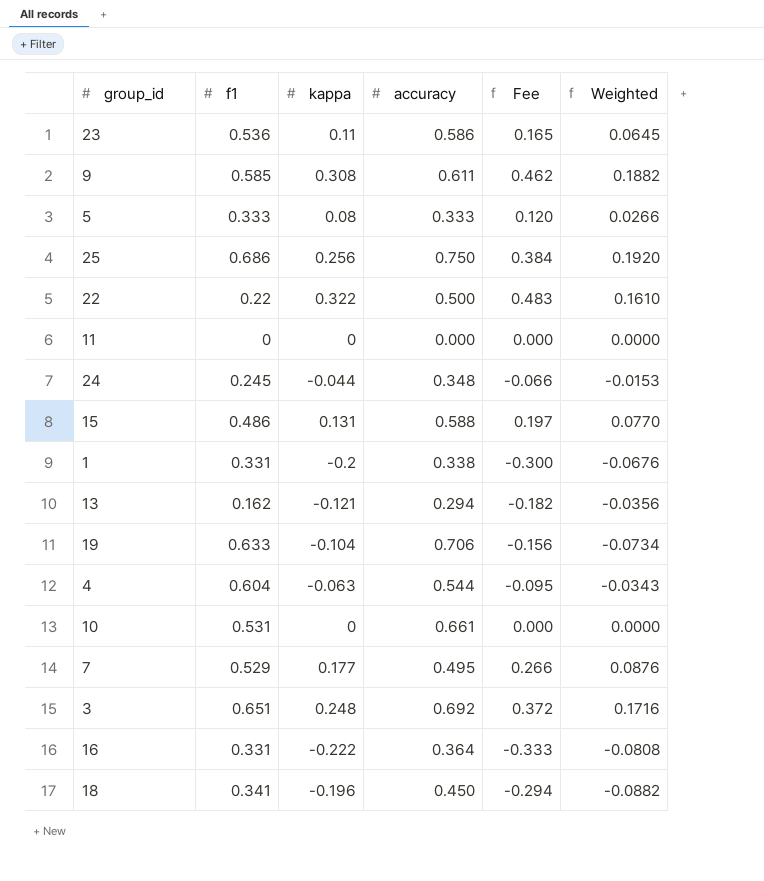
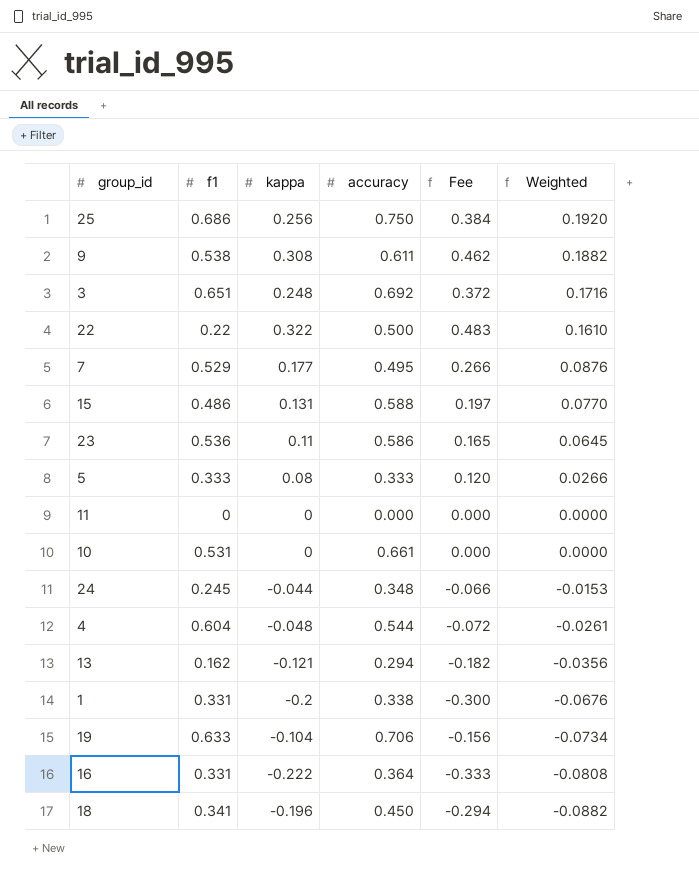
row order: none -> Weighted descending
9 | f1: 0.585 -> 0.538
4 | kappa: -0.063 -> -0.048
4 | Fee: -0.095 -> -0.072
4 | Weighted: -0.0343 -> -0.0261

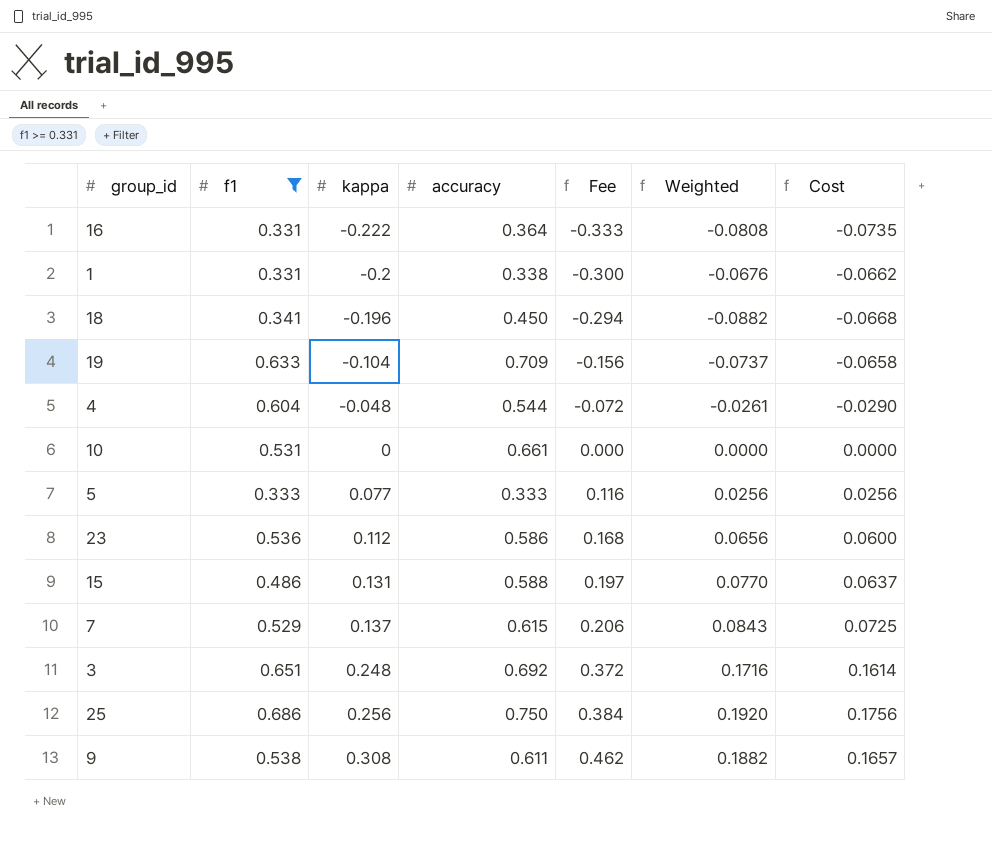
filter: none -> f1 >= 0.331
row order: Weighted descending -> kappa ascending
column Cost | formula: none -> [f1] * [kappa]
19 | accuracy: 0.706 -> 0.709
19 | Weighted: -0.0734 -> -0.0737
5 | kappa: 0.08 -> 0.077
5 | Fee: 0.120 -> 0.116
5 | Weighted: 0.0266 -> 0.0256
23 | kappa: 0.11 -> 0.112
23 | Fee: 0.165 -> 0.168
23 | Weighted: 0.0645 -> 0.0656
7 | kappa: 0.177 -> 0.137
7 | accuracy: 0.495 -> 0.615
7 | Fee: 0.266 -> 0.206
7 | Weighted: 0.0876 -> 0.0843

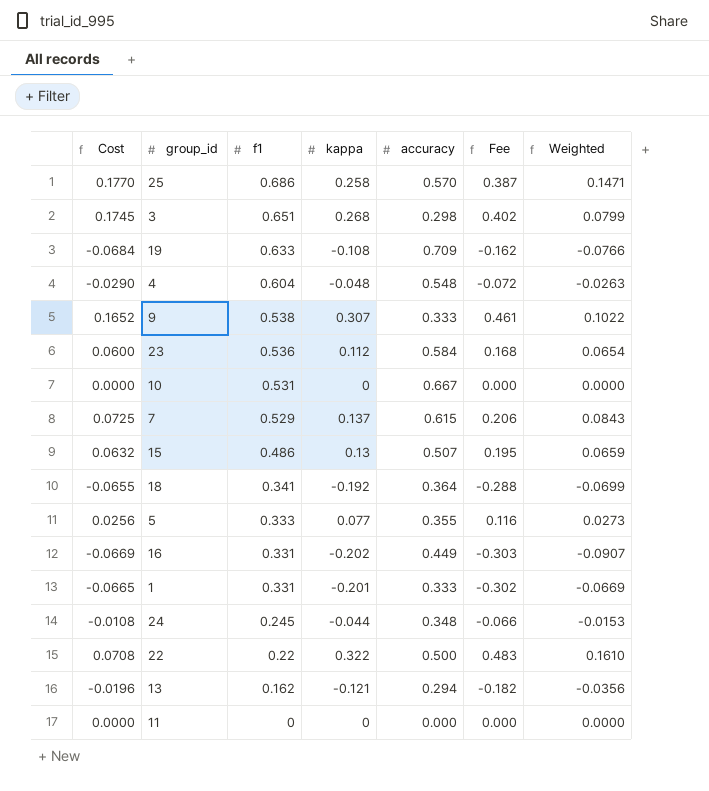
filter: f1 >= 0.331 -> none
row order: kappa ascending -> f1 descending
column Cost | position: 7 -> 1
25 | Cost: 0.1756 -> 0.1770
25 | kappa: 0.256 -> 0.258
25 | accuracy: 0.750 -> 0.570
25 | Fee: 0.384 -> 0.387
25 | Weighted: 0.1920 -> 0.1471
3 | Cost: 0.1614 -> 0.1745
3 | kappa: 0.248 -> 0.268
3 | accuracy: 0.692 -> 0.298
3 | Fee: 0.372 -> 0.402
3 | Weighted: 0.1716 -> 0.0799
19 | Cost: -0.0658 -> -0.0684
19 | kappa: -0.104 -> -0.108
19 | Fee: -0.156 -> -0.162
19 | Weighted: -0.0737 -> -0.0766
4 | accuracy: 0.544 -> 0.548
4 | Weighted: -0.0261 -> -0.0263
9 | Cost: 0.1657 -> 0.1652
9 | kappa: 0.308 -> 0.307
9 | accuracy: 0.611 -> 0.333
9 | Fee: 0.462 -> 0.461
9 | Weighted: 0.1882 -> 0.1022
23 | accuracy: 0.586 -> 0.584
23 | Weighted: 0.0656 -> 0.0654
10 | accuracy: 0.661 -> 0.667
15 | Cost: 0.0637 -> 0.0632
15 | kappa: 0.131 -> 0.13
15 | accuracy: 0.588 -> 0.507
15 | Fee: 0.197 -> 0.195
15 | Weighted: 0.0770 -> 0.0659
18 | Cost: -0.0668 -> -0.0655
18 | kappa: -0.196 -> -0.192
18 | accuracy: 0.450 -> 0.364
18 | Fee: -0.294 -> -0.288
18 | Weighted: -0.0882 -> -0.0699
5 | accuracy: 0.333 -> 0.355
5 | Weighted: 0.0256 -> 0.0273
16 | Cost: -0.0735 -> -0.0669
16 | kappa: -0.222 -> -0.202
16 | accuracy: 0.364 -> 0.449
16 | Fee: -0.333 -> -0.303
16 | Weighted: -0.0808 -> -0.0907
1 | Cost: -0.0662 -> -0.0665
1 | kappa: -0.2 -> -0.201
1 | accuracy: 0.338 -> 0.333
1 | Fee: -0.300 -> -0.302
1 | Weighted: -0.0676 -> -0.0669

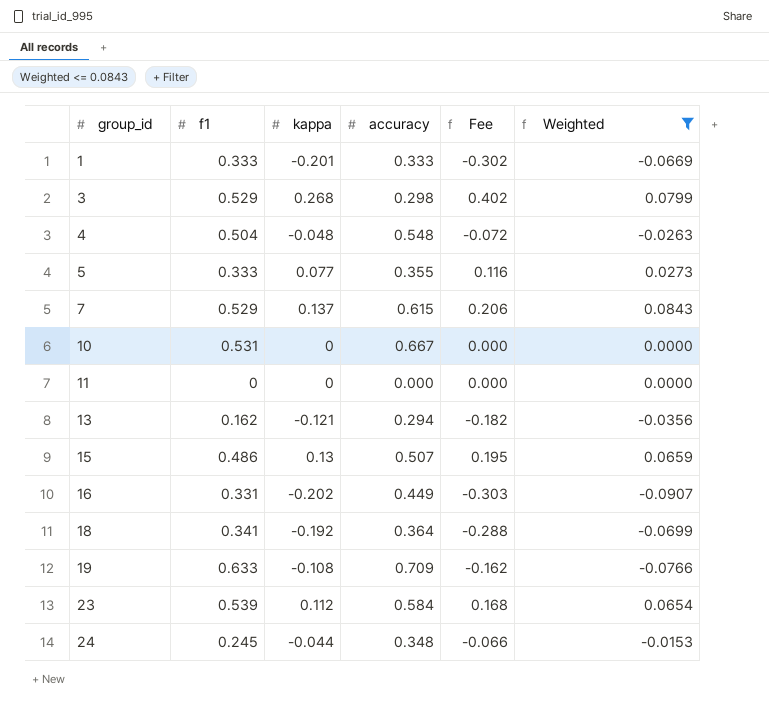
filter: none -> Weighted <= 0.0843
row order: f1 descending -> group_id ascending
column Cost | formula: [f1] * [kappa] -> none
1 | f1: 0.331 -> 0.333
3 | f1: 0.651 -> 0.529
4 | f1: 0.604 -> 0.504
23 | f1: 0.536 -> 0.539

